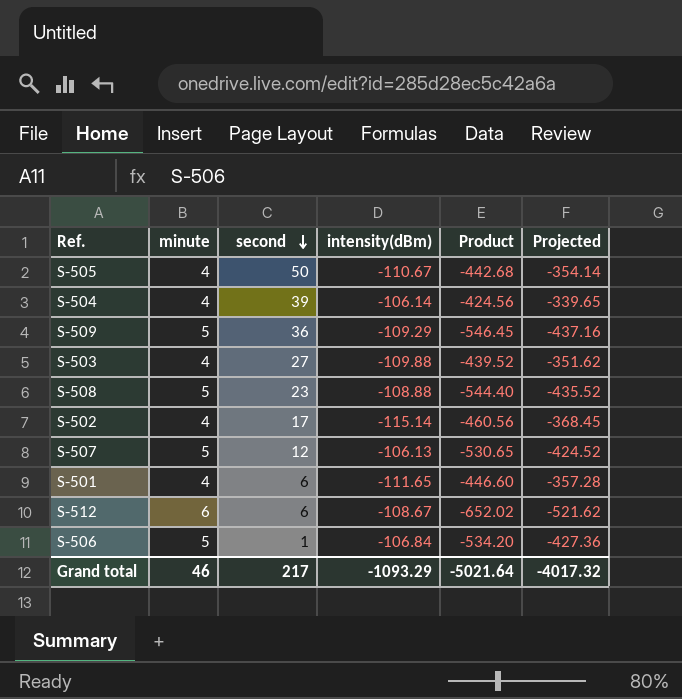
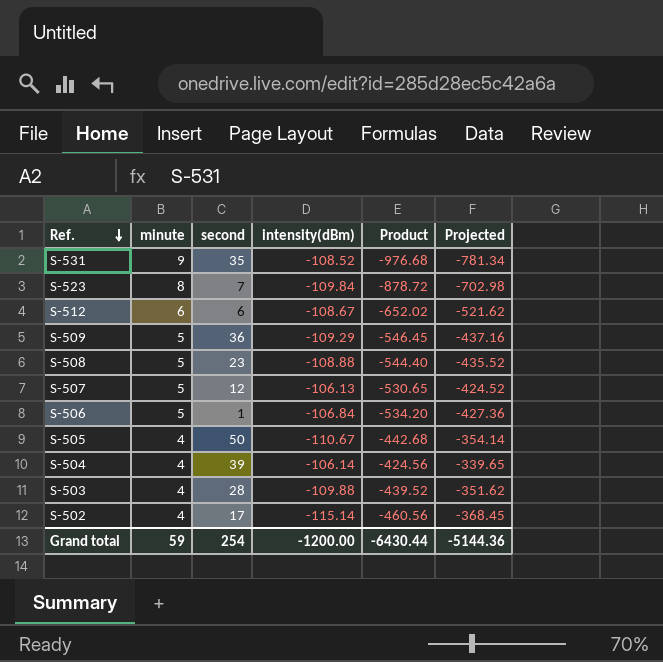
row order: second descending -> Ref. descending
row S-501: 4 | 6 | -111.65 | -446.60 | -357.28 -> none
row S-531: none -> 9 | 35 | -108.52 | -976.68 | -781.34
row S-523: none -> 8 | 7 | -109.84 | -878.72 | -702.98
S-503 | second: 27 -> 28
Grand total | minute: 46 -> 59
Grand total | second: 217 -> 254
Grand total | intensity(dBm): -1093.29 -> -1200.00
Grand total | Product: -5021.64 -> -6430.44
Grand total | Projected: -4017.32 -> -5144.36

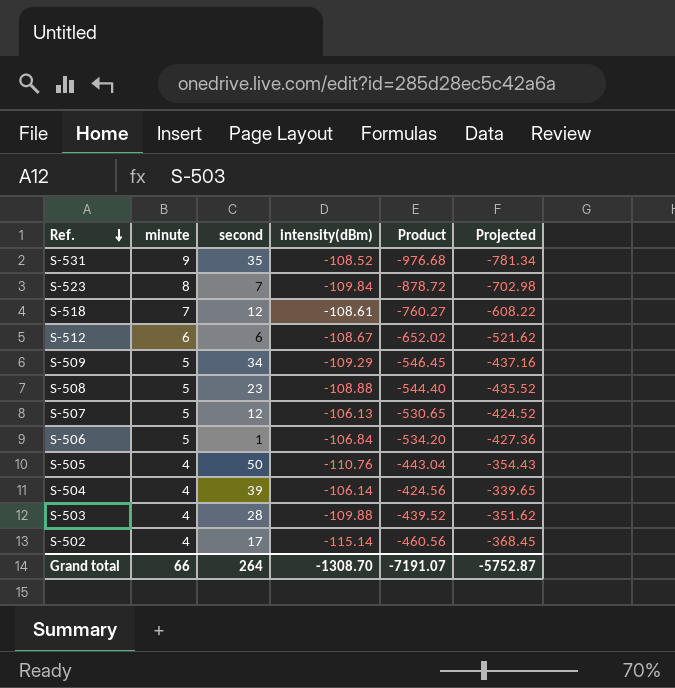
row S-518: none -> 7 | 12 | -108.61 | -760.27 | -608.22
S-509 | second: 36 -> 34
S-505 | intensity(dBm): -110.67 -> -110.76
S-505 | Product: -442.68 -> -443.04
S-505 | Projected: -354.14 -> -354.43
Grand total | minute: 59 -> 66
Grand total | second: 254 -> 264
Grand total | intensity(dBm): -1200.00 -> -1308.70
Grand total | Product: -6430.44 -> -7191.07
Grand total | Projected: -5144.36 -> -5752.87

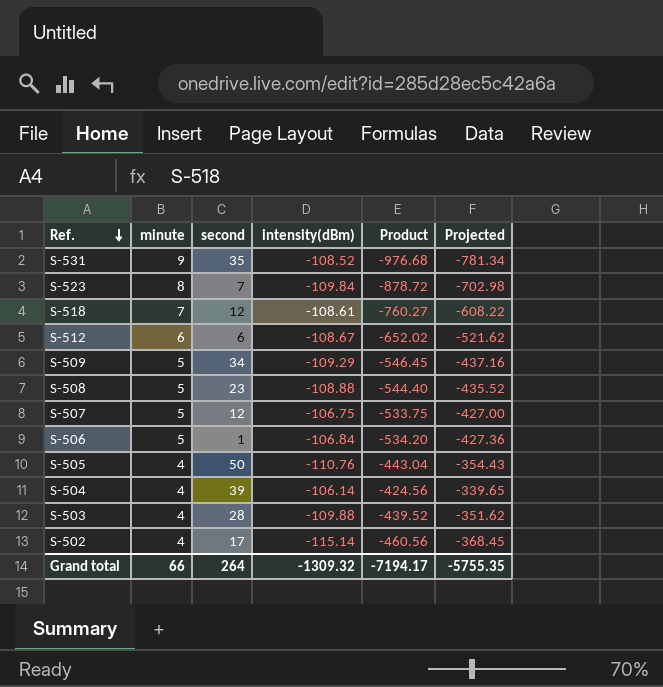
S-507 | intensity(dBm): -106.13 -> -106.75
S-507 | Product: -530.65 -> -533.75
S-507 | Projected: -424.52 -> -427.00
Grand total | intensity(dBm): -1308.70 -> -1309.32
Grand total | Product: -7191.07 -> -7194.17
Grand total | Projected: -5752.87 -> -5755.35

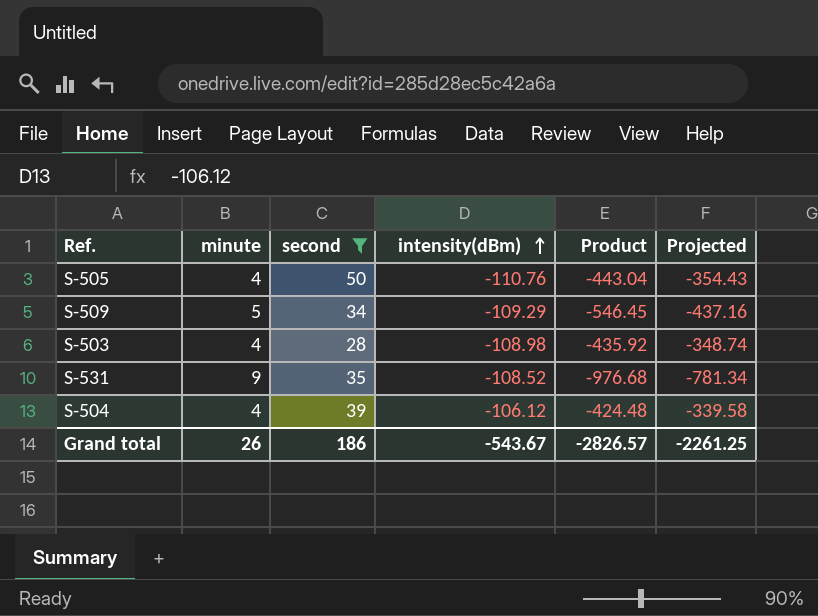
filter: none -> second >= 28
row order: Ref. descending -> intensity(dBm) ascending
S-503 | intensity(dBm): -109.88 -> -108.98
S-503 | Product: -439.52 -> -435.92
S-503 | Projected: -351.62 -> -348.74
S-504 | intensity(dBm): -106.14 -> -106.12
S-504 | Product: -424.56 -> -424.48
S-504 | Projected: -339.65 -> -339.58
Grand total | minute: 66 -> 26
Grand total | second: 264 -> 186
Grand total | intensity(dBm): -1309.32 -> -543.67
Grand total | Product: -7194.17 -> -2826.57
Grand total | Projected: -5755.35 -> -2261.25

